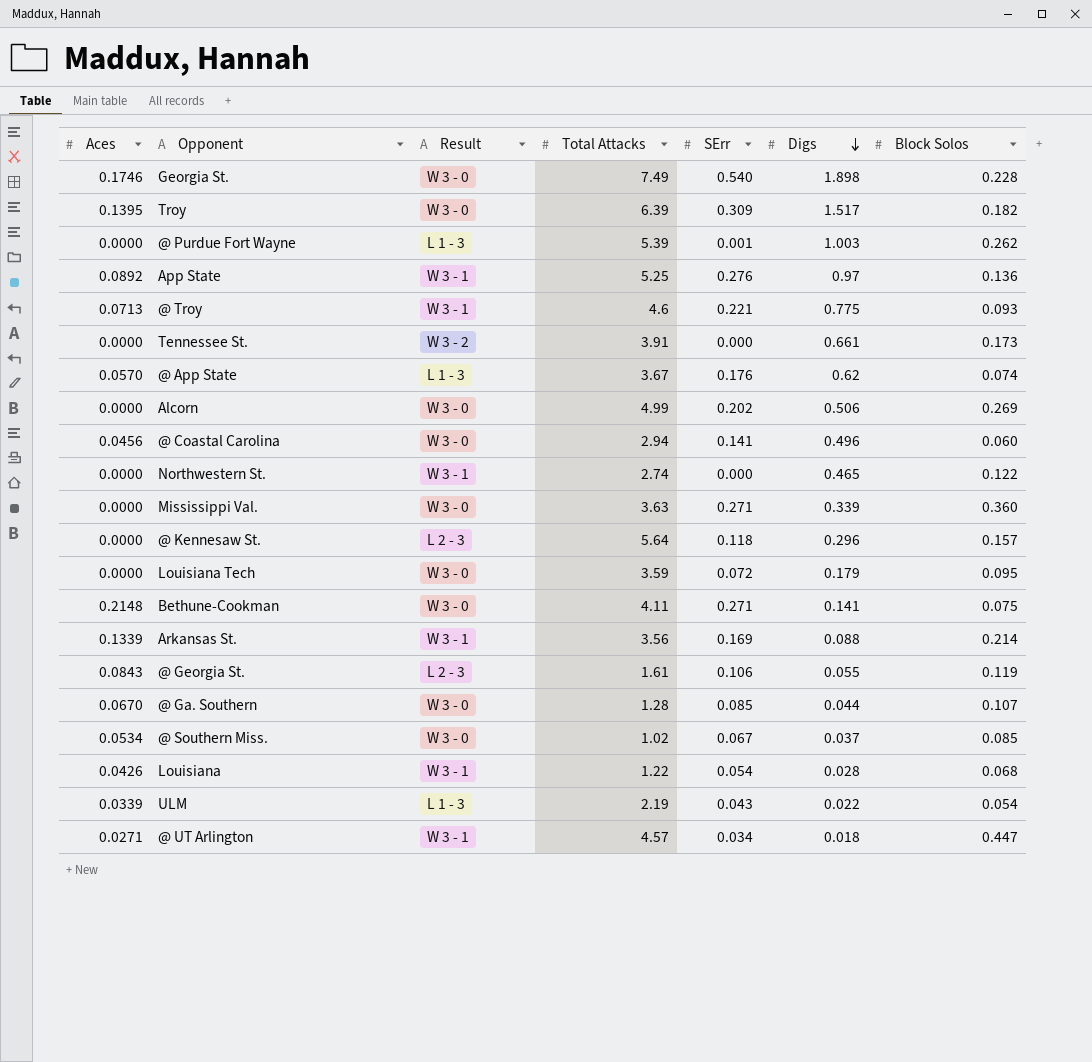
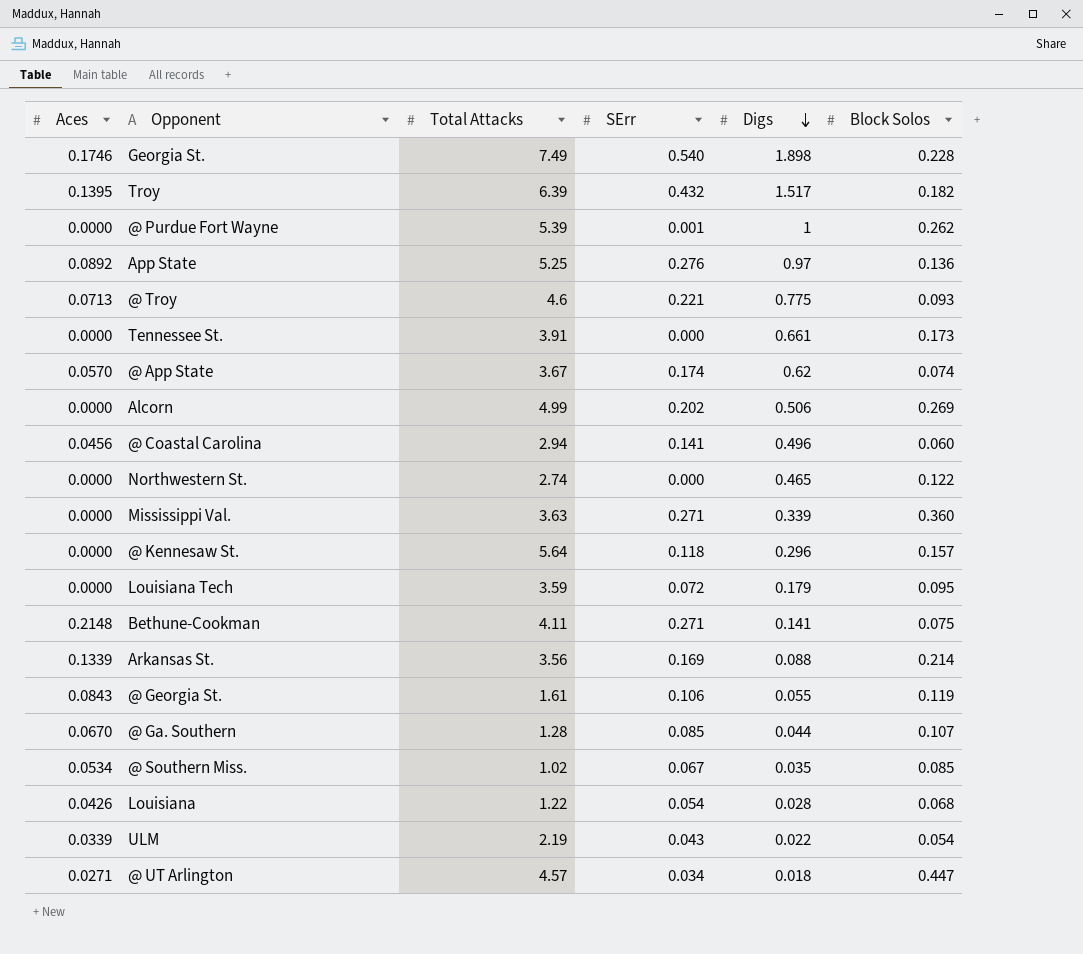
column Result | position: 3 -> none
Troy | SErr: 0.309 -> 0.432
@ Purdue Fort Wayne | Digs: 1.003 -> 1
@ App State | SErr: 0.176 -> 0.174
@ Southern Miss. | Digs: 0.037 -> 0.035

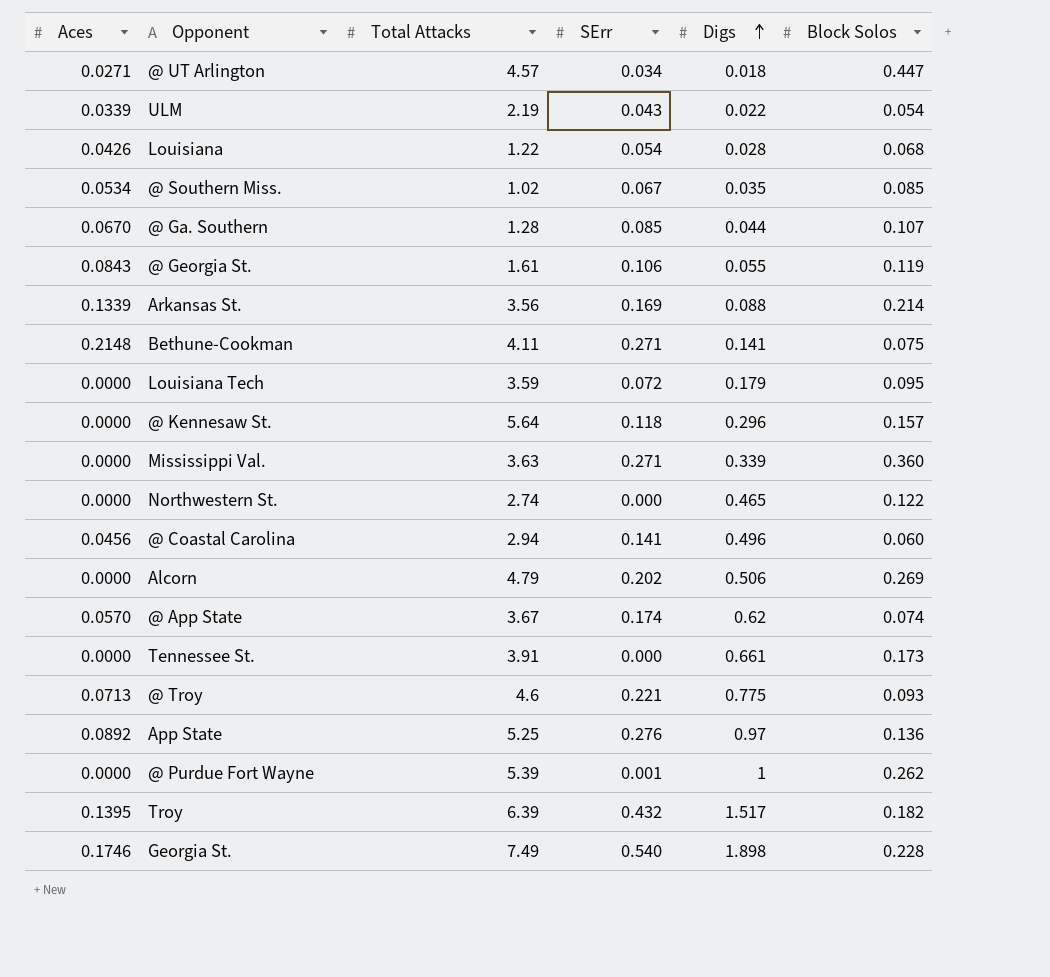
row order: Digs descending -> Digs ascending
Alcorn | Total Attacks: 4.99 -> 4.79

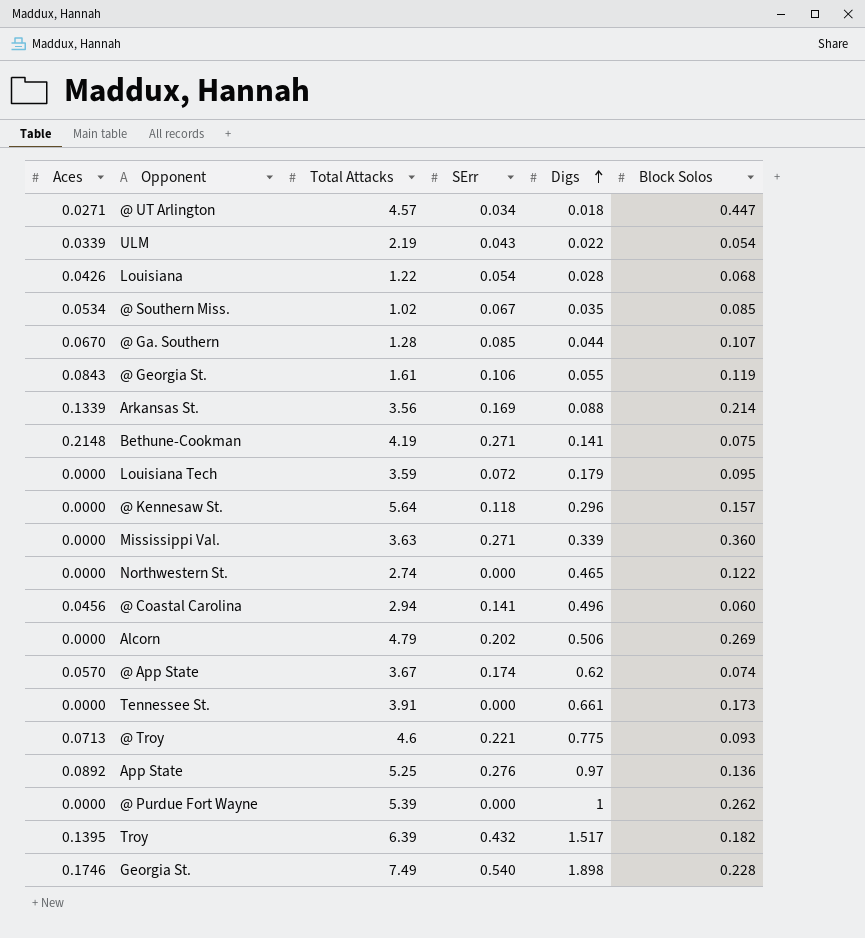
Bethune-Cookman | Total Attacks: 4.11 -> 4.19
@ Purdue Fort Wayne | SErr: 0.001 -> 0.000

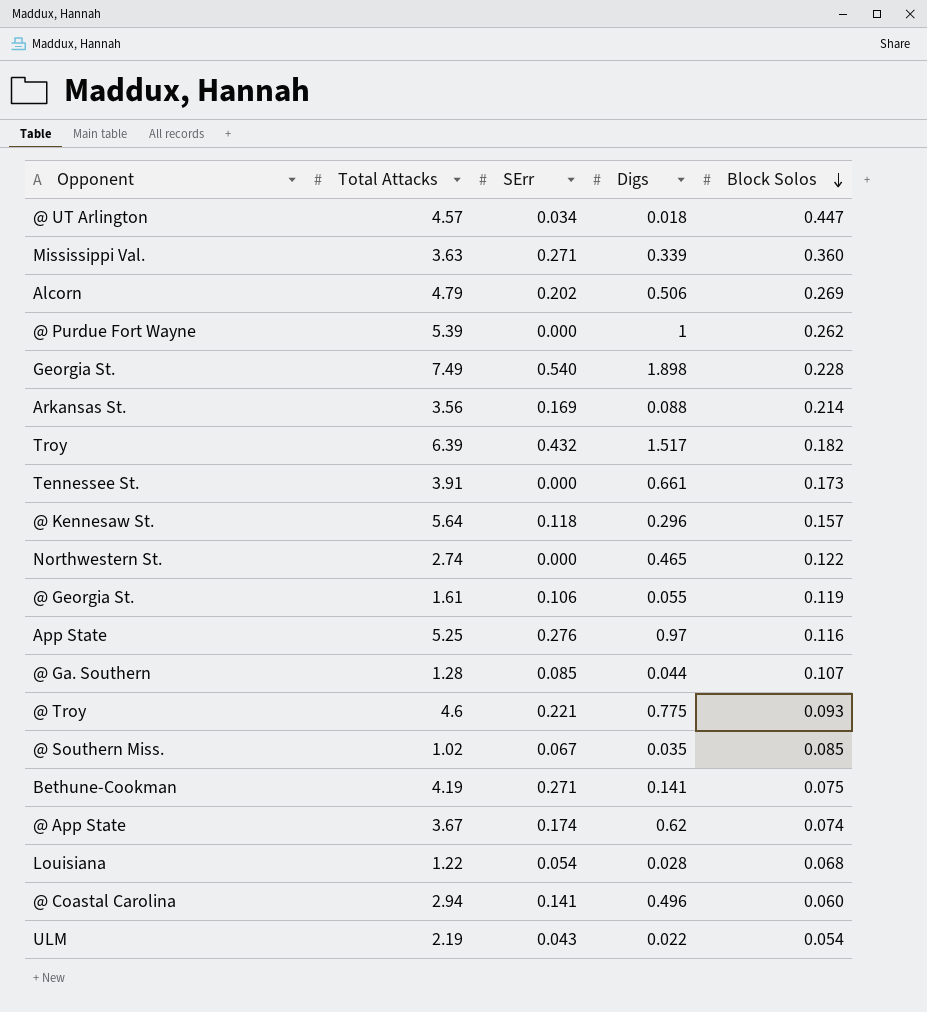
row order: Digs ascending -> Block Solos descending
column Aces | position: 1 -> none
row Louisiana Tech: 0.0000 | 3.59 | 0.072 | 0.179 | 0.095 -> none
App State | Block Solos: 0.136 -> 0.116

